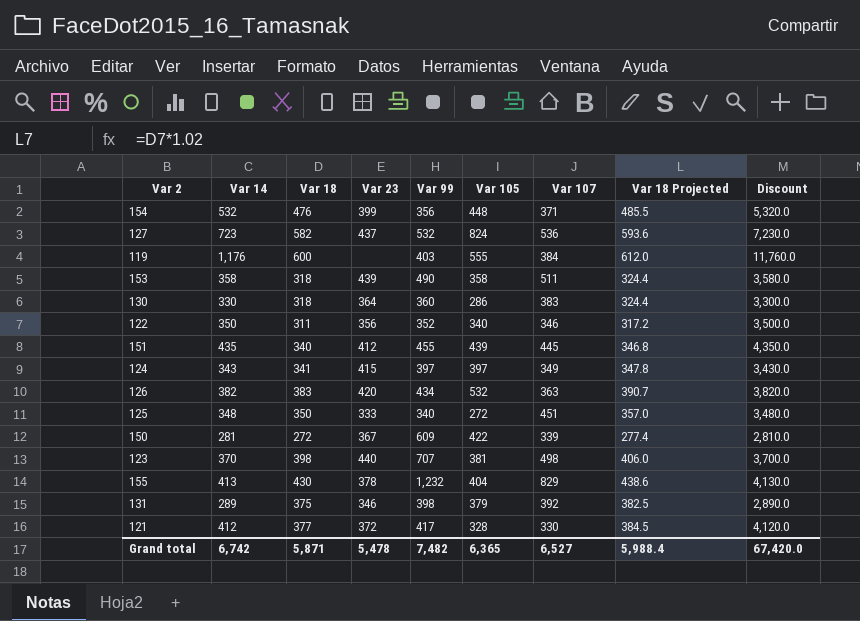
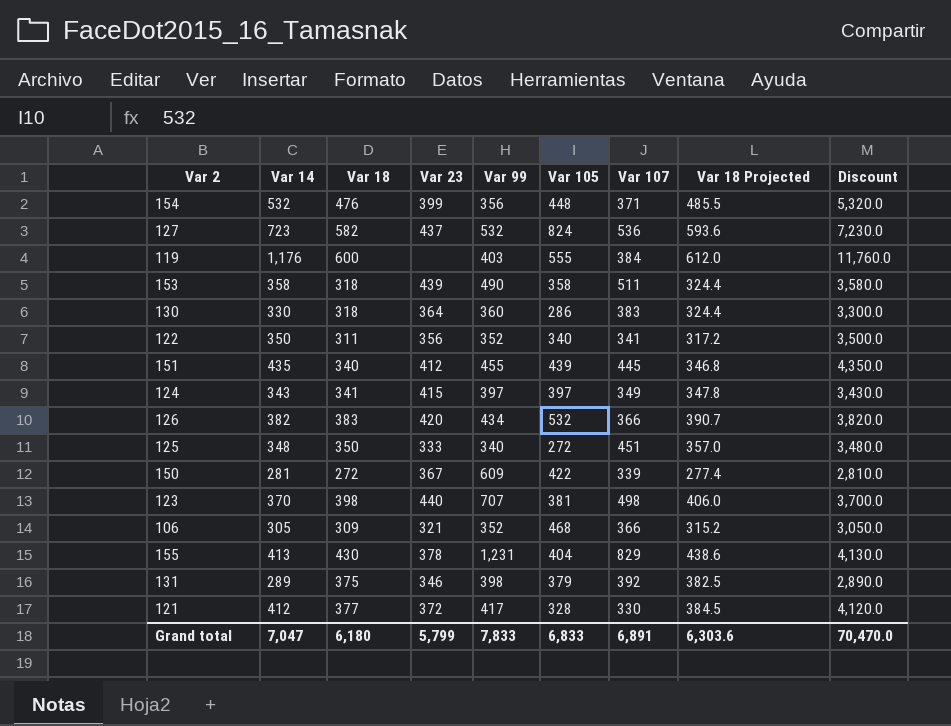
122 | Var 107: 346 -> 341
126 | Var 107: 363 -> 366
row 106: none -> 305 | 309 | 321 | 352 | 468 | 366 | 315.2 | 3,050.0
155 | Var 99: 1,232 -> 1,231
Grand total | Var 14: 6,742 -> 7,047
Grand total | Var 18: 5,871 -> 6,180
Grand total | Var 23: 5,478 -> 5,799
Grand total | Var 99: 7,482 -> 7,833
Grand total | Var 105: 6,365 -> 6,833
Grand total | Var 107: 6,527 -> 6,891
Grand total | Var 18 Projected: 5,988.4 -> 6,303.6
Grand total | Discount: 67,420.0 -> 70,470.0

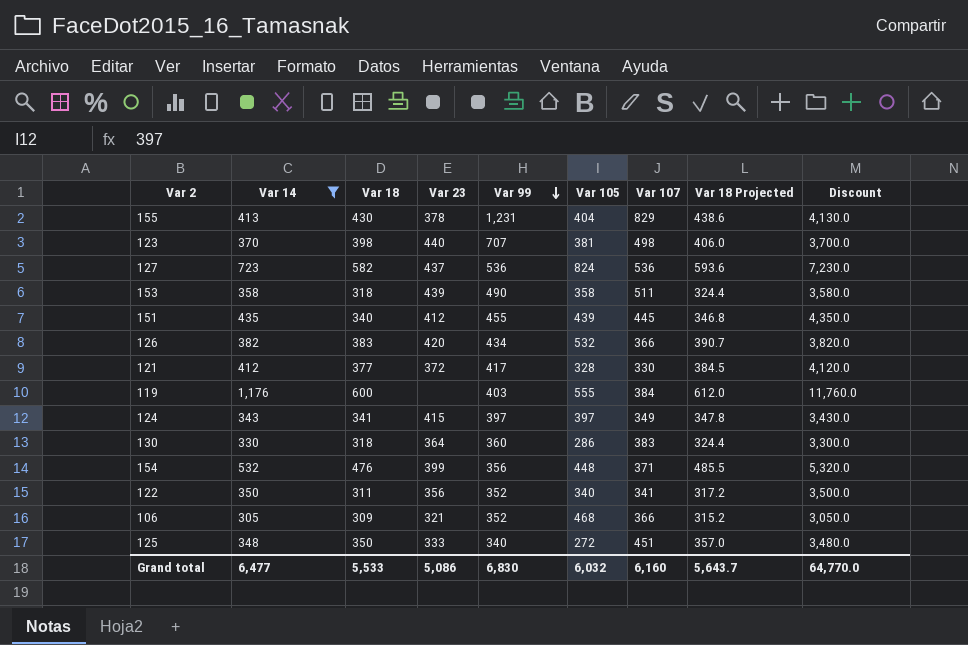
filter: none -> Var 14 >= 305
row order: none -> Var 99 descending
127 | Var 99: 532 -> 536
Grand total | Var 14: 7,047 -> 6,477
Grand total | Var 18: 6,180 -> 5,533
Grand total | Var 23: 5,799 -> 5,086
Grand total | Var 99: 7,833 -> 6,830
Grand total | Var 105: 6,833 -> 6,032
Grand total | Var 107: 6,891 -> 6,160
Grand total | Var 18 Projected: 6,303.6 -> 5,643.7
Grand total | Discount: 70,470.0 -> 64,770.0

